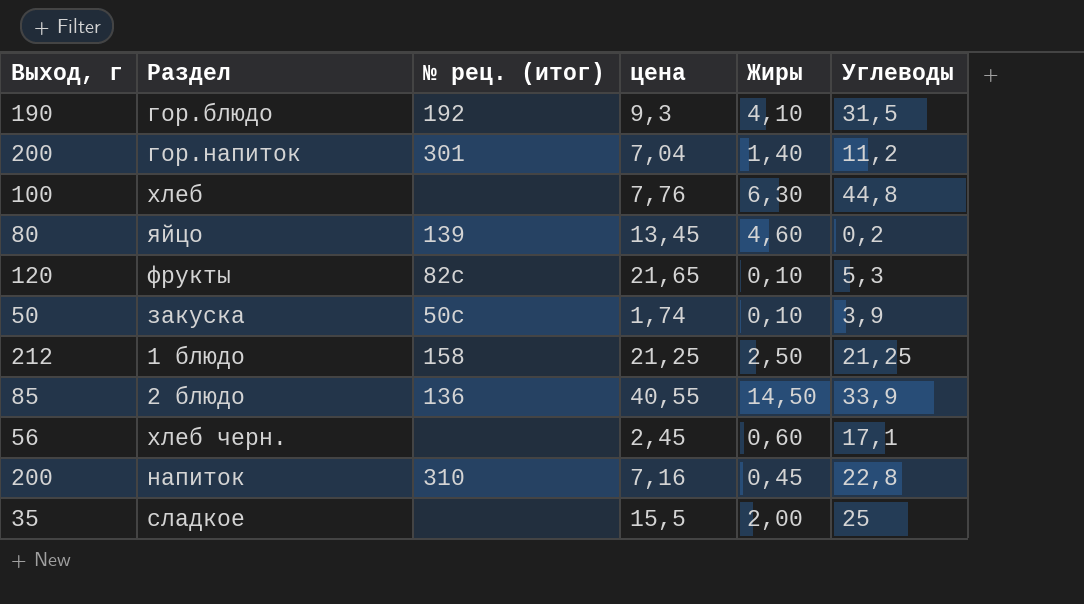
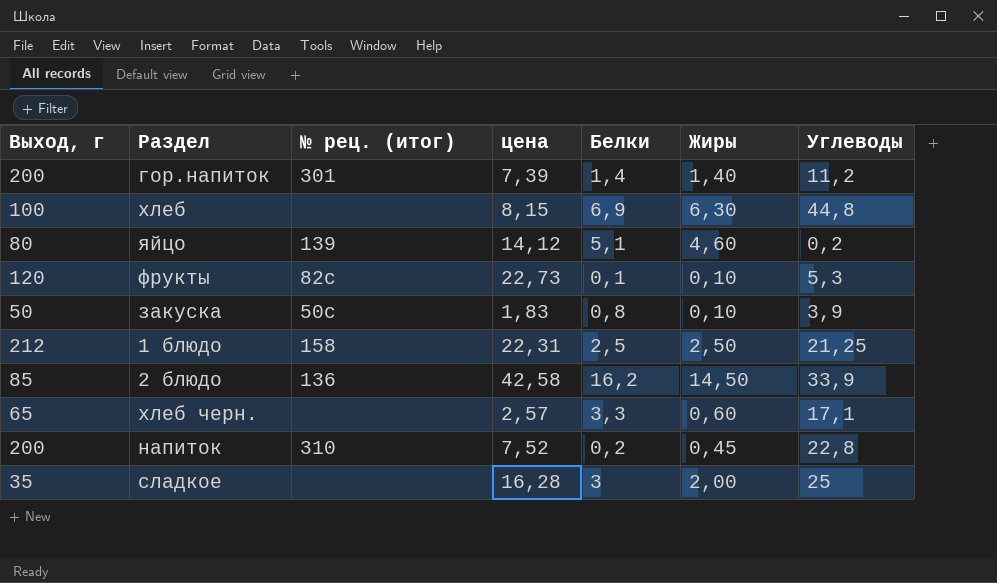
column Белки | position: none -> 5
row гор.блюдо: 190 | 192 | 9,3 | 4,10 | 31,5 -> none
гор.напиток | цена: 7,04 -> 7,39
хлеб | цена: 7,76 -> 8,15
яйцо | цена: 13,45 -> 14,12
фрукты | цена: 21,65 -> 22,73
закуска | цена: 1,74 -> 1,83
1 блюдо | цена: 21,25 -> 22,31
2 блюдо | цена: 40,55 -> 42,58
хлеб черн. | Выход, г: 56 -> 65
хлеб черн. | цена: 2,45 -> 2,57
напиток | цена: 7,16 -> 7,52
сладкое | цена: 15,5 -> 16,28

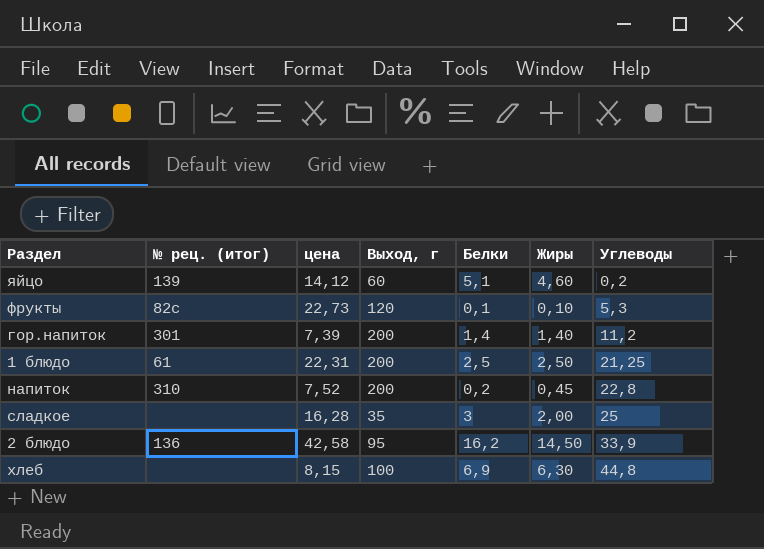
row order: none -> Углеводы ascending
column Выход, г | position: 1 -> 4
row закуска: 50 | 50с | 1,83 | 0,8 | 0,10 | 3,9 -> none
row хлеб черн.: 65 | none | 2,57 | 3,3 | 0,60 | 17,1 -> none
яйцо | Выход, г: 80 -> 60
1 блюдо | № рец. (итог): 158 -> 61
1 блюдо | Выход, г: 212 -> 200
2 блюдо | Выход, г: 85 -> 95

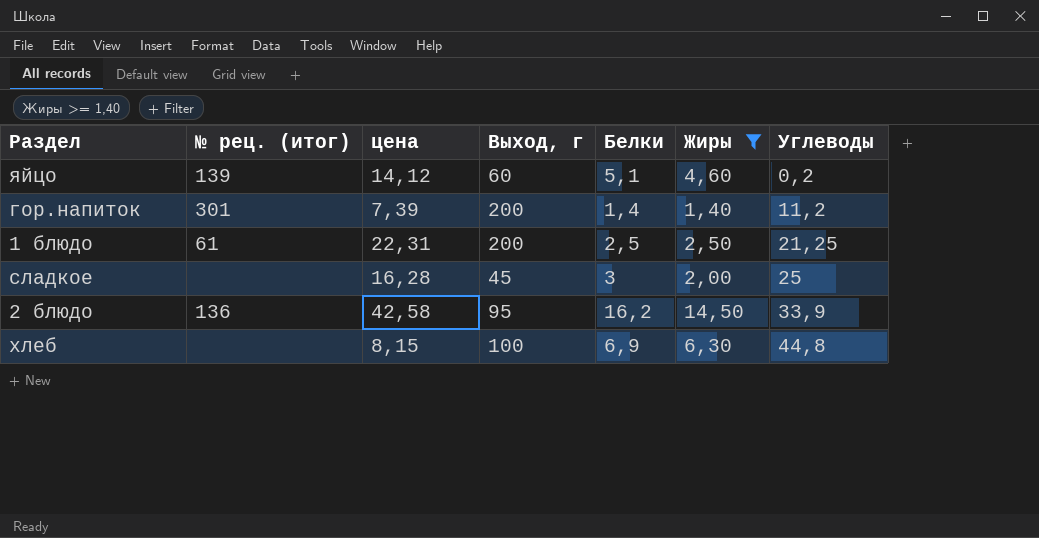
filter: none -> Жиры >= 1,40
сладкое | Выход, г: 35 -> 45

